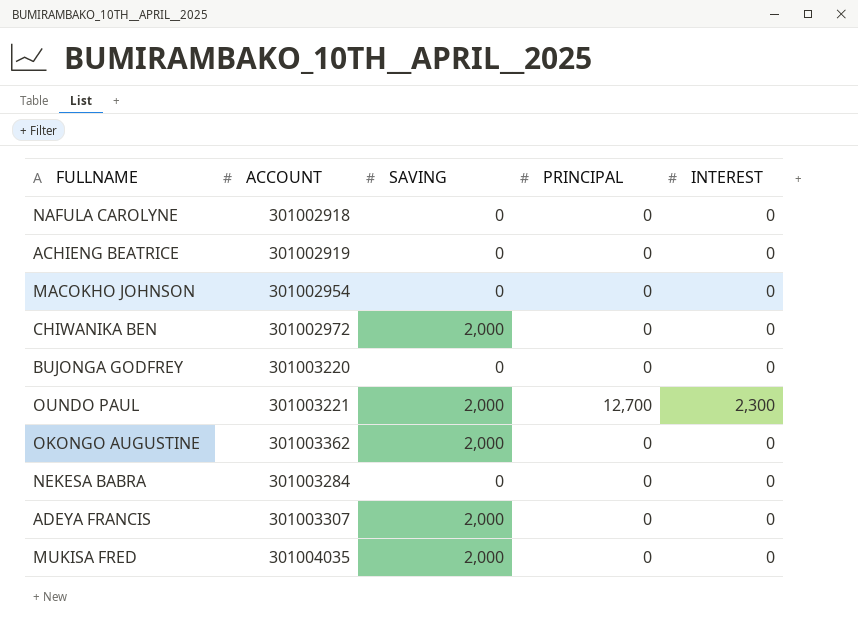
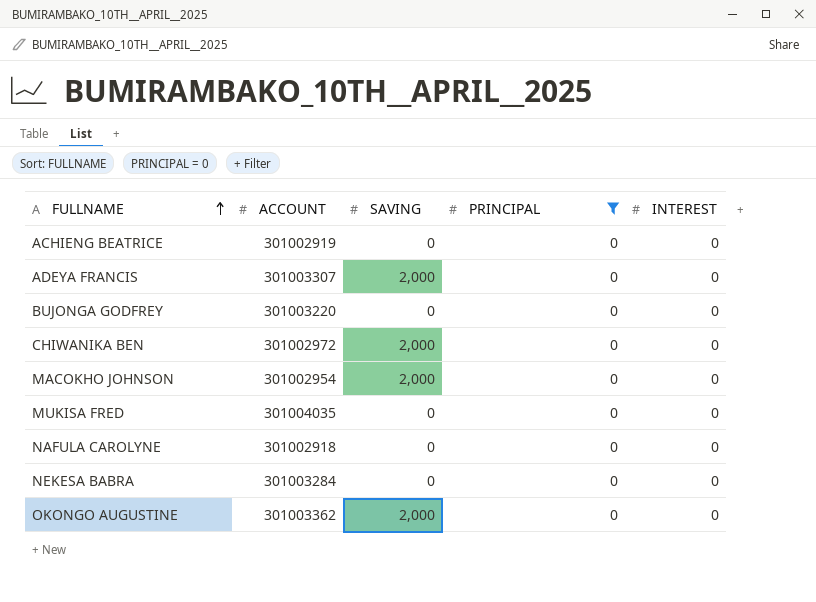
filter: none -> PRINCIPAL = 0
row order: none -> FULLNAME ascending
MACOKHO JOHNSON | SAVING: 0 -> 2,000
MUKISA FRED | SAVING: 2,000 -> 0

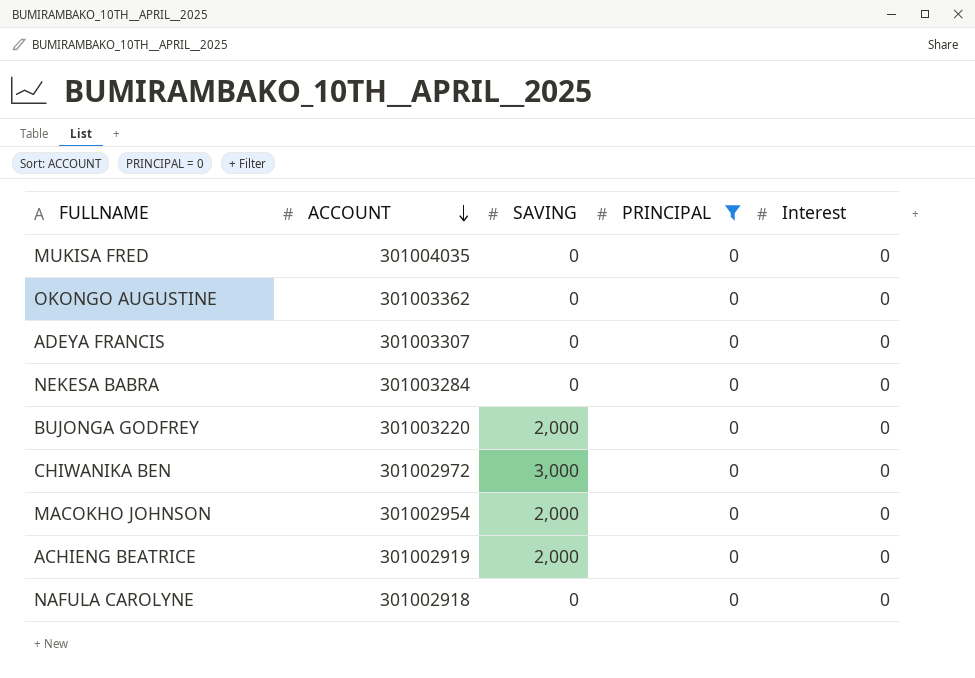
row order: FULLNAME ascending -> ACCOUNT descending
column name: INTEREST -> Interest
OKONGO AUGUSTINE | SAVING: 2,000 -> 0
ADEYA FRANCIS | SAVING: 2,000 -> 0
BUJONGA GODFREY | SAVING: 0 -> 2,000
CHIWANIKA BEN | SAVING: 2,000 -> 3,000
ACHIENG BEATRICE | SAVING: 0 -> 2,000

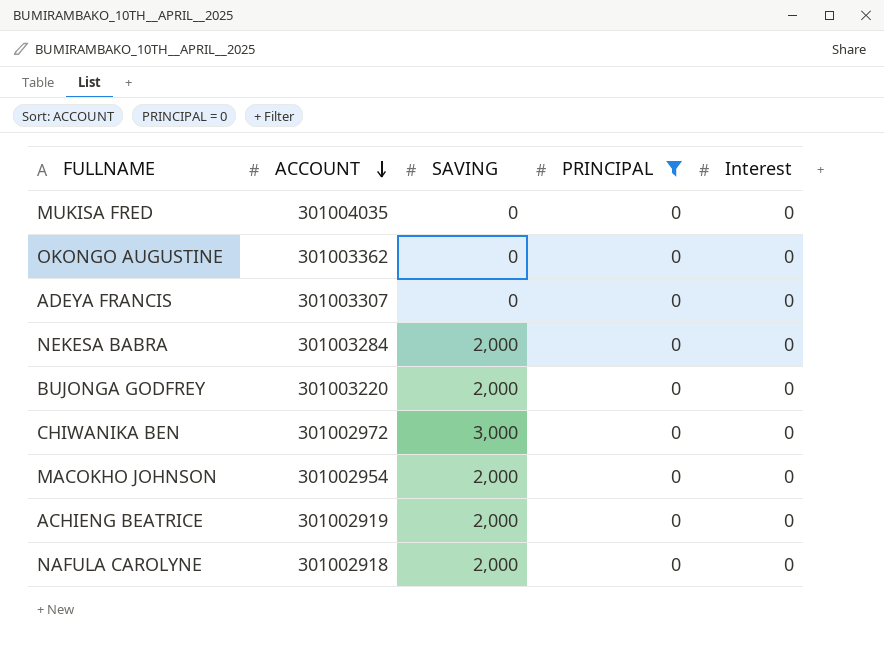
NEKESA BABRA | SAVING: 0 -> 2,000
NAFULA CAROLYNE | SAVING: 0 -> 2,000

